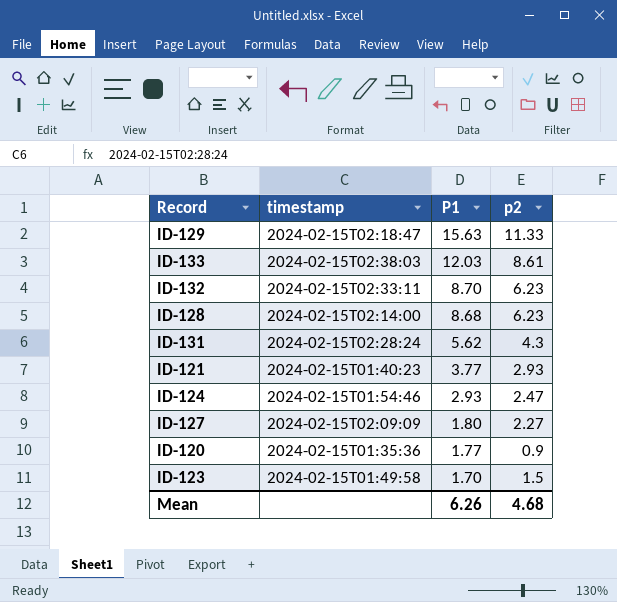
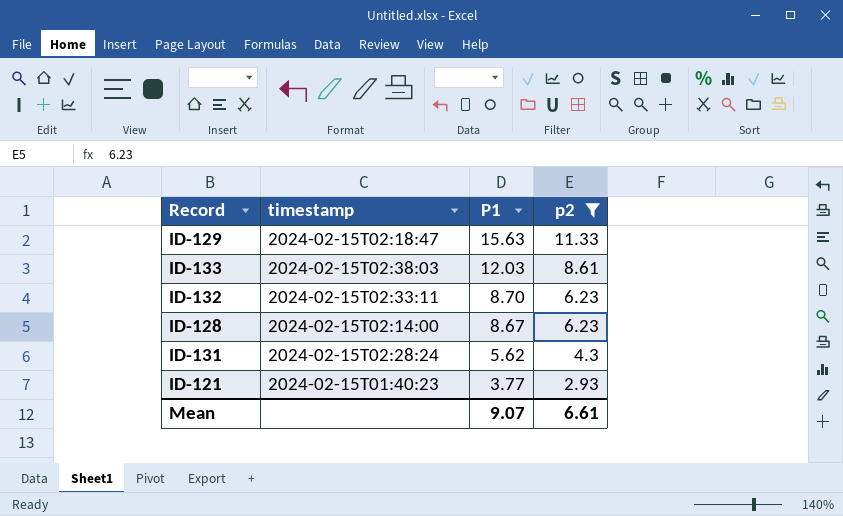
filter: none -> p2 >= 2.93
ID-128 | P1: 8.68 -> 8.67
Mean | P1: 6.26 -> 9.07
Mean | p2: 4.68 -> 6.61

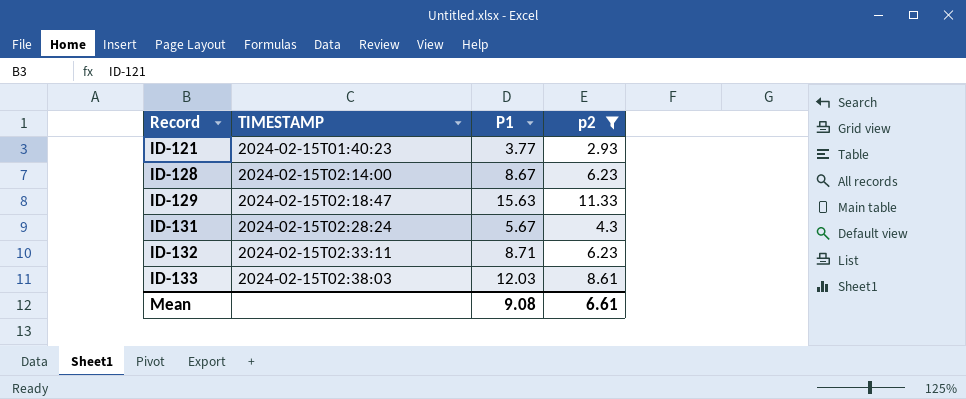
row order: P1 descending -> Record ascending
column name: timestamp -> TIMESTAMP
ID-131 | P1: 5.62 -> 5.67
ID-132 | P1: 8.70 -> 8.71
Mean | P1: 9.07 -> 9.08

